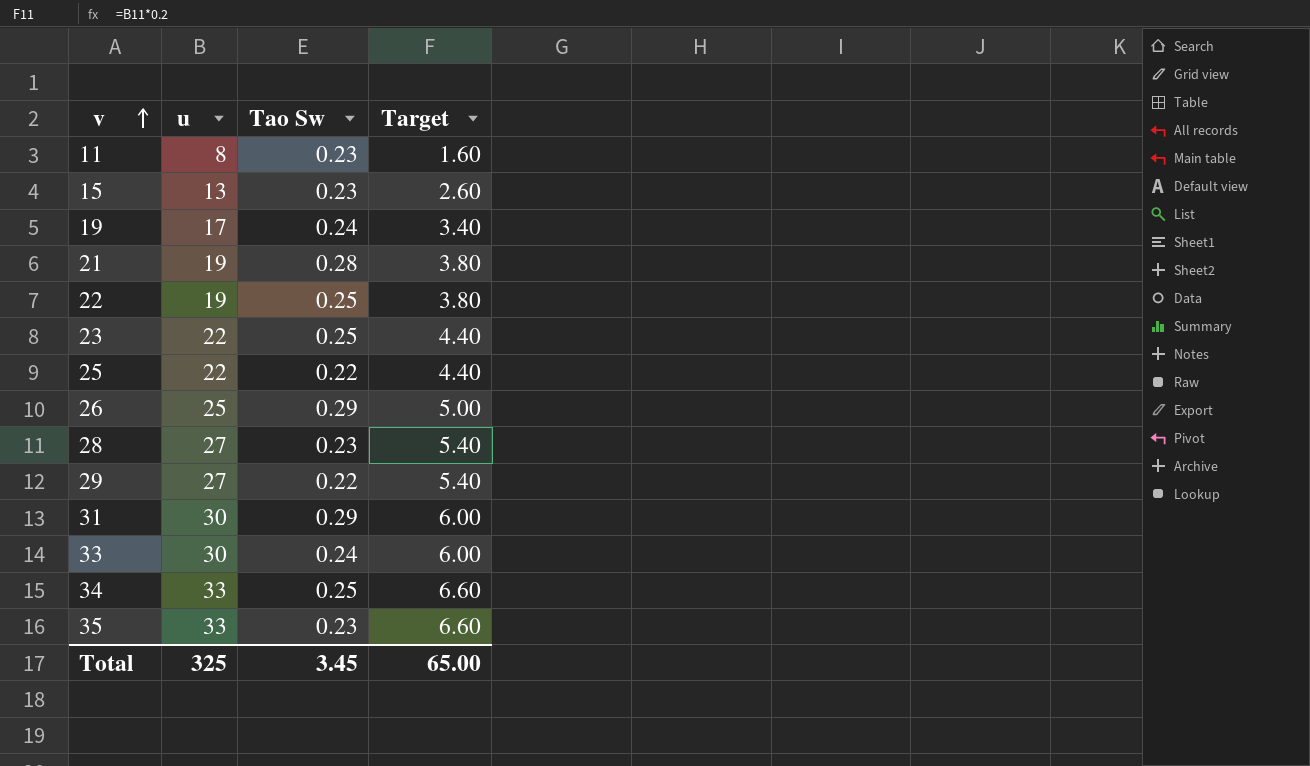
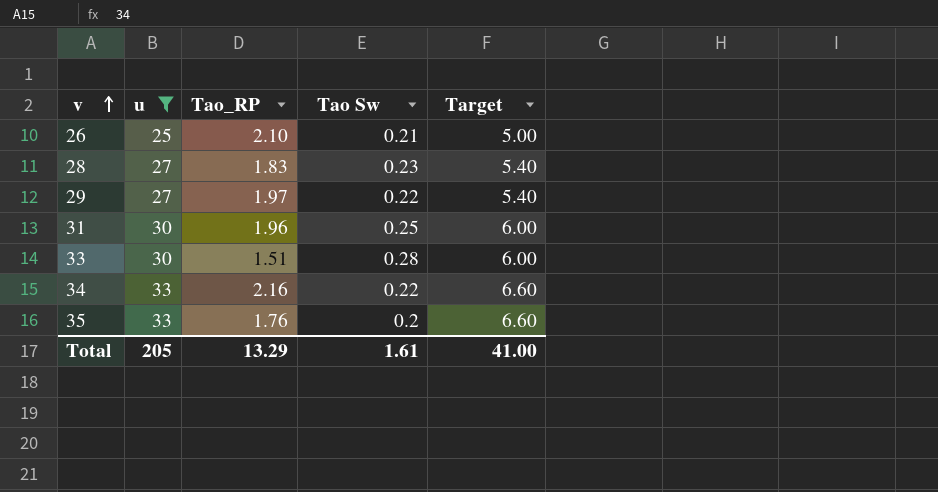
filter: none -> u >= 25
column Tao_RP | position: none -> 3
26 | Tao Sw: 0.29 -> 0.21
31 | Tao Sw: 0.29 -> 0.25
33 | Tao Sw: 0.24 -> 0.28
34 | Tao Sw: 0.25 -> 0.22
35 | Tao Sw: 0.23 -> 0.2
Total | u: 325 -> 205
Total | Tao Sw: 3.45 -> 1.61
Total | Target: 65.00 -> 41.00

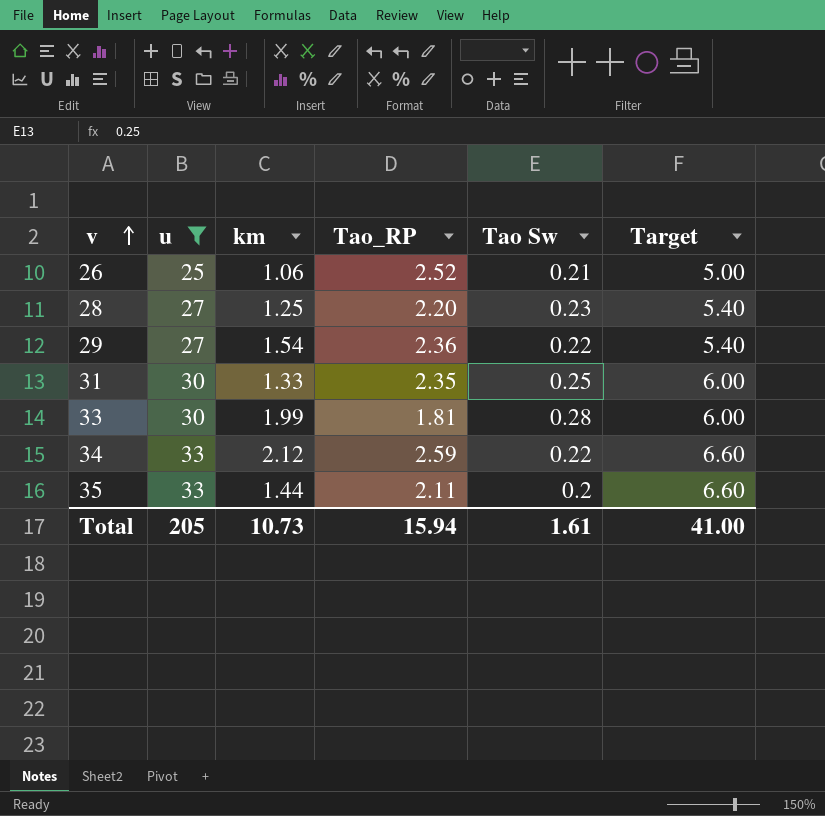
column km | position: none -> 3
26 | Tao_RP: 2.10 -> 2.52
28 | Tao_RP: 1.83 -> 2.20
29 | Tao_RP: 1.97 -> 2.36
31 | Tao_RP: 1.96 -> 2.35
33 | Tao_RP: 1.51 -> 1.81
34 | Tao_RP: 2.16 -> 2.59
35 | Tao_RP: 1.76 -> 2.11
Total | Tao_RP: 13.29 -> 15.94

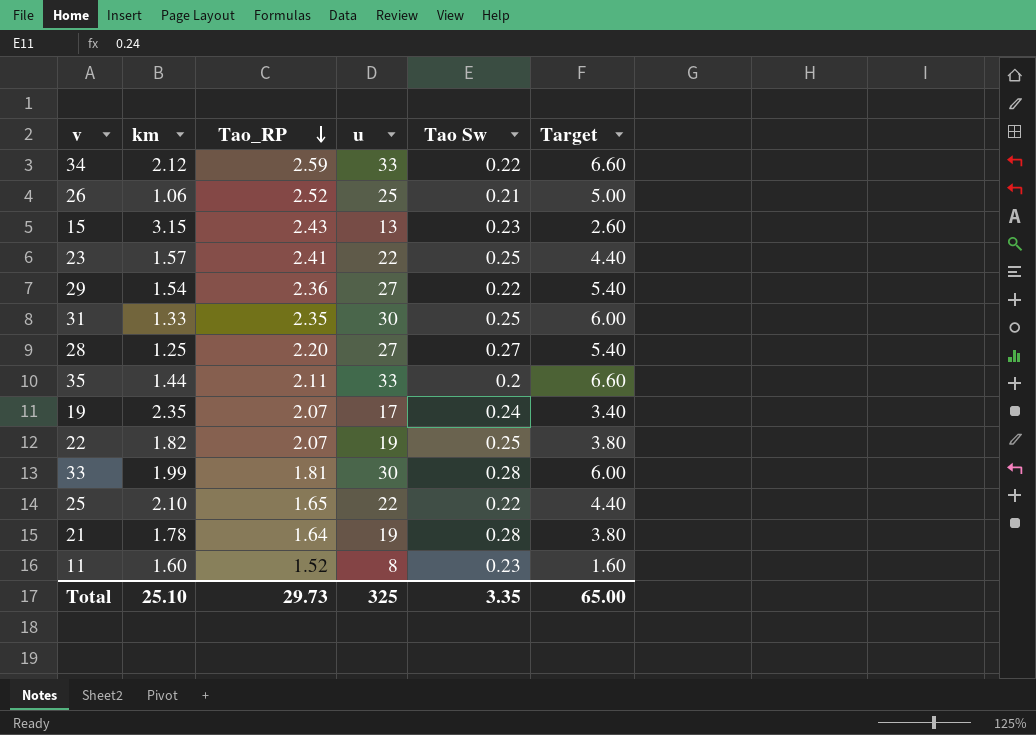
filter: u >= 25 -> none
row order: v ascending -> Tao_RP descending
column u | position: 2 -> 4
28 | Tao Sw: 0.23 -> 0.27
Total | km: 10.73 -> 25.10
Total | Tao_RP: 15.94 -> 29.73
Total | u: 205 -> 325
Total | Tao Sw: 1.61 -> 3.35
Total | Target: 41.00 -> 65.00

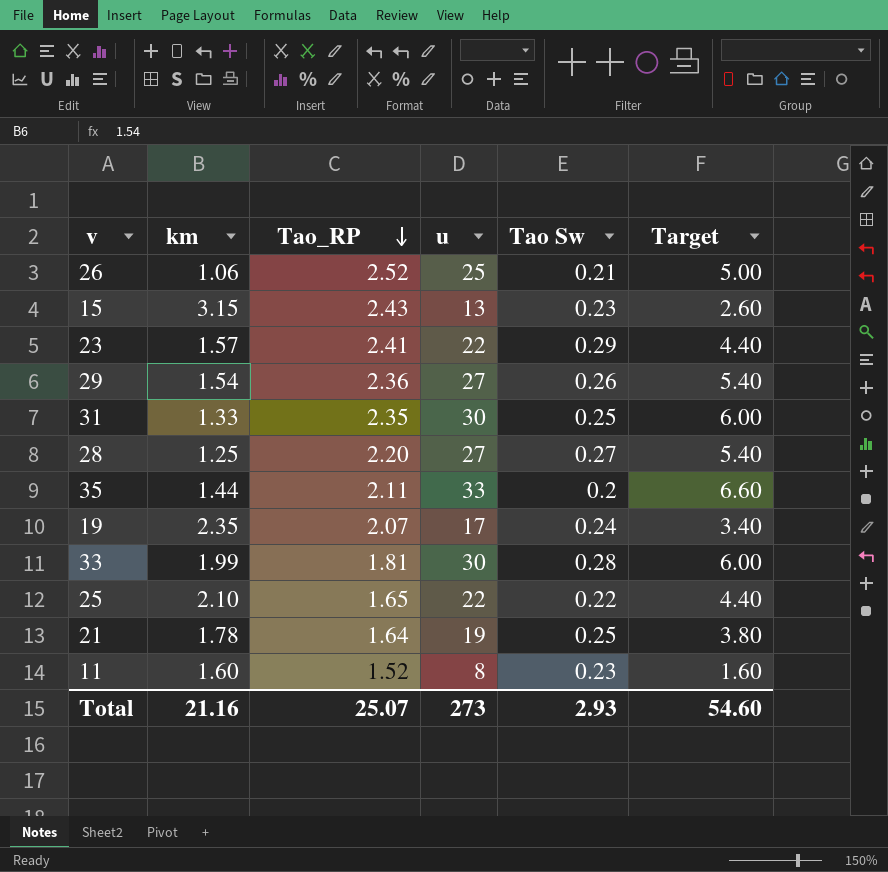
row 34: 2.12 | 2.59 | 33 | 0.22 | 6.60 -> none
row 22: 1.82 | 2.07 | 19 | 0.25 | 3.80 -> none
23 | Tao Sw: 0.25 -> 0.29
29 | Tao Sw: 0.22 -> 0.26
21 | Tao Sw: 0.28 -> 0.25
Total | km: 25.10 -> 21.16
Total | Tao_RP: 29.73 -> 25.07
Total | u: 325 -> 273
Total | Tao Sw: 3.35 -> 2.93
Total | Target: 65.00 -> 54.60

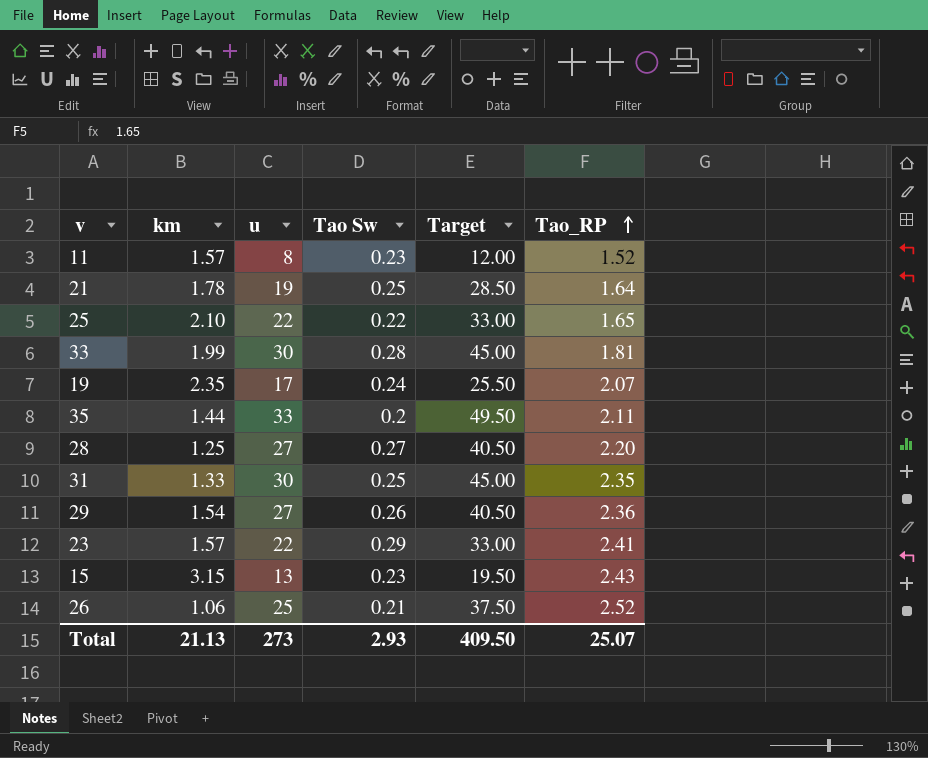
row order: Tao_RP descending -> Tao_RP ascending
column Target | formula: [u] * 0.2 -> [u] * 1.5
column Tao_RP | position: 3 -> 6
11 | km: 1.60 -> 1.57
Total | km: 21.16 -> 21.13
Total | Target: 54.60 -> 409.50

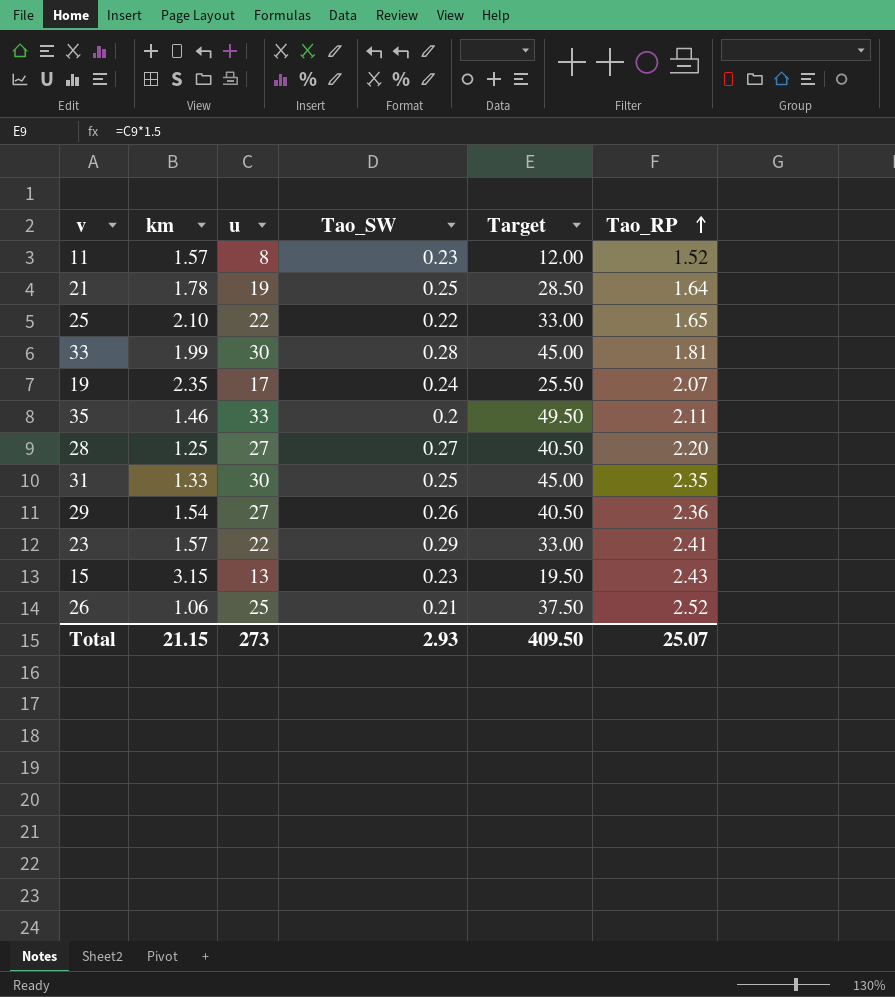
column name: Tao Sw -> Tao_SW
35 | km: 1.44 -> 1.46
Total | km: 21.13 -> 21.15

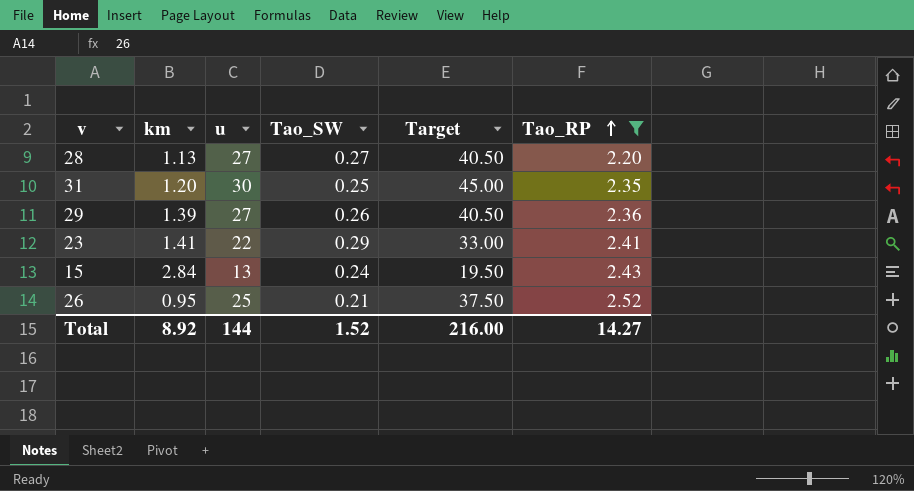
filter: none -> Tao_RP >= 2.20
28 | km: 1.25 -> 1.13
31 | km: 1.33 -> 1.20
29 | km: 1.54 -> 1.39
23 | km: 1.57 -> 1.41
15 | km: 3.15 -> 2.84
15 | Tao_SW: 0.23 -> 0.24
26 | km: 1.06 -> 0.95
Total | km: 21.15 -> 8.92
Total | u: 273 -> 144
Total | Tao_SW: 2.93 -> 1.52
Total | Target: 409.50 -> 216.00
Total | Tao_RP: 25.07 -> 14.27

